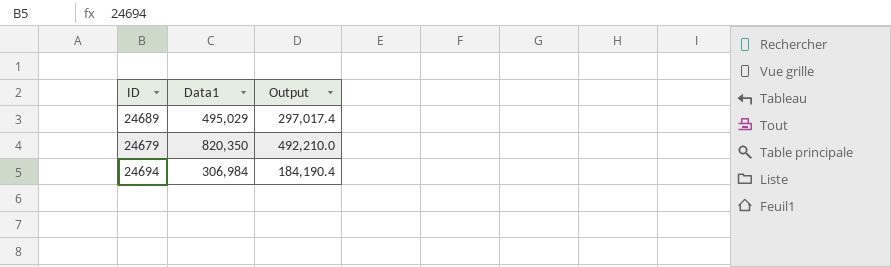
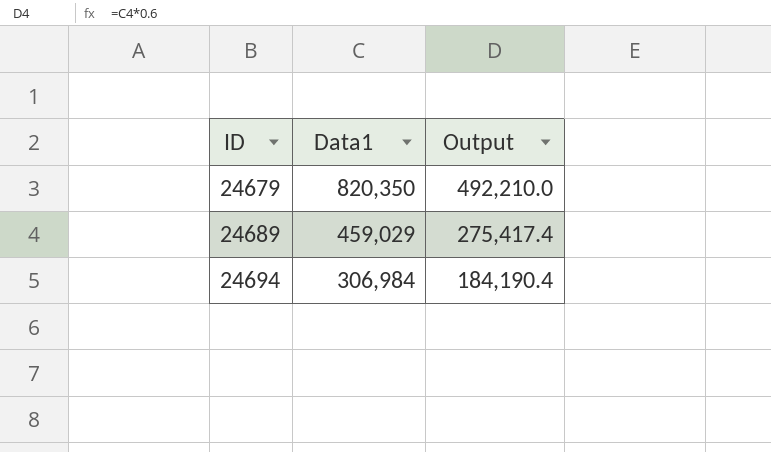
row order: none -> ID ascending
24689 | Data1: 495,029 -> 459,029
24689 | Output: 297,017.4 -> 275,417.4

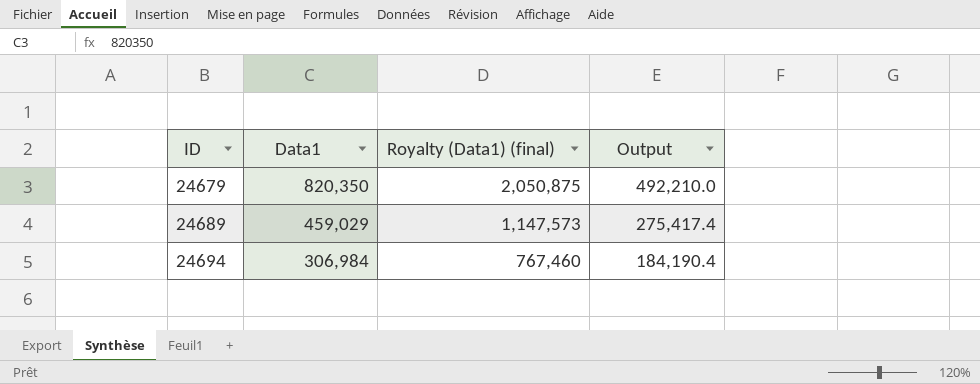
column Royalty (Data1) (final) | formula: none -> [Data1] * 2.5

